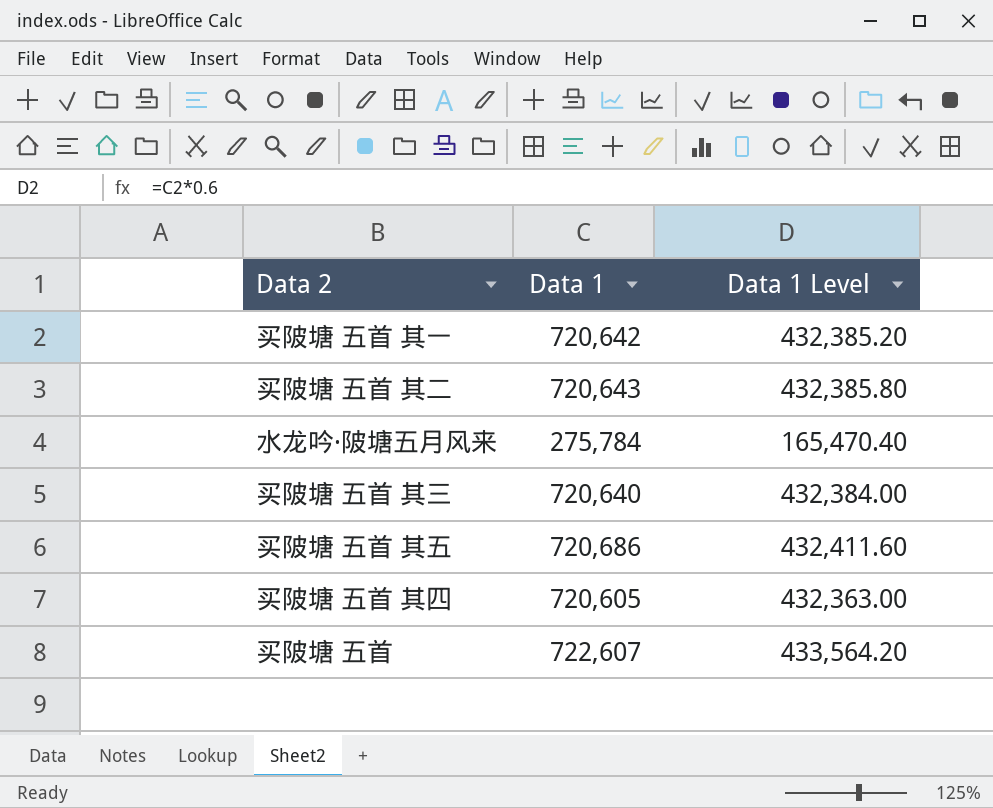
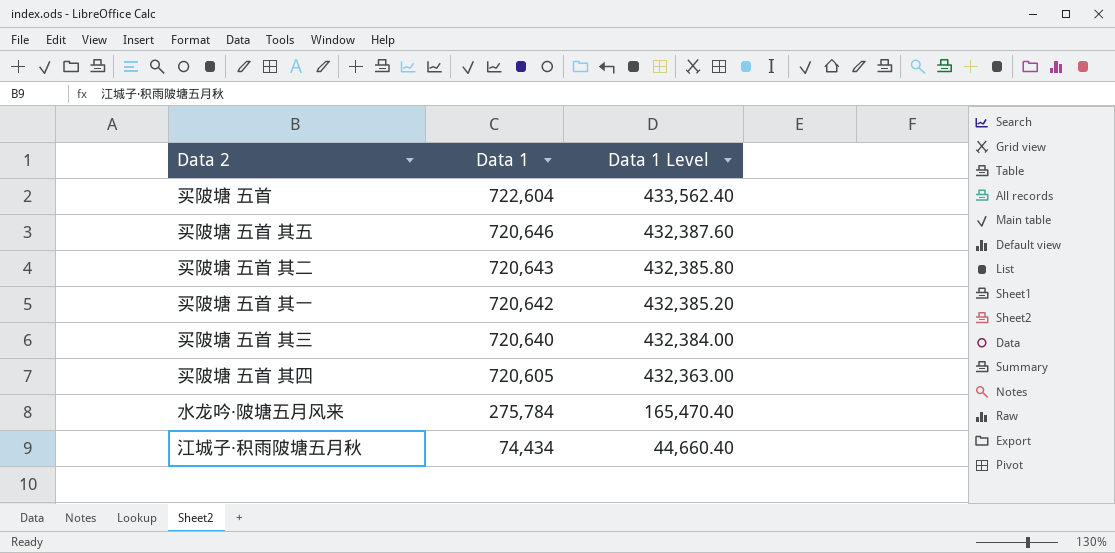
row order: none -> Data 1 descending
买陂塘 五首 | Data 1: 722,607 -> 722,604
买陂塘 五首 | Data 1 Level: 433,564.20 -> 433,562.40
买陂塘 五首 其五 | Data 1: 720,686 -> 720,646
买陂塘 五首 其五 | Data 1 Level: 432,411.60 -> 432,387.60
row 江城子·积雨陂塘五月秋: none -> 74,434 | 44,660.40

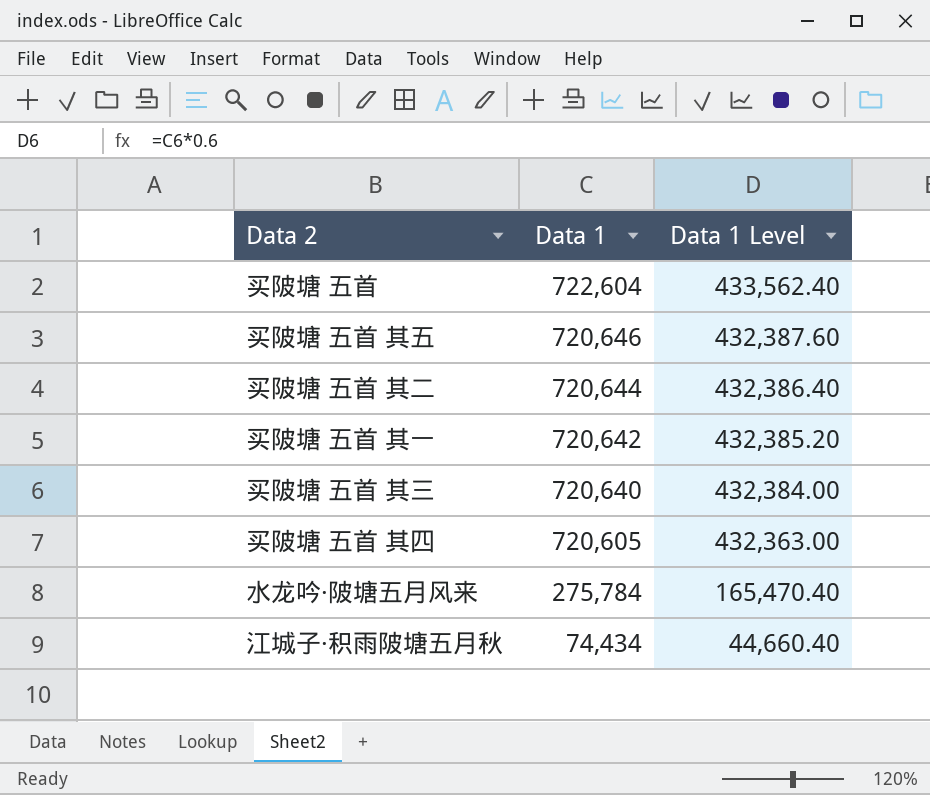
买陂塘 五首 其二 | Data 1: 720,643 -> 720,644
买陂塘 五首 其二 | Data 1 Level: 432,385.80 -> 432,386.40

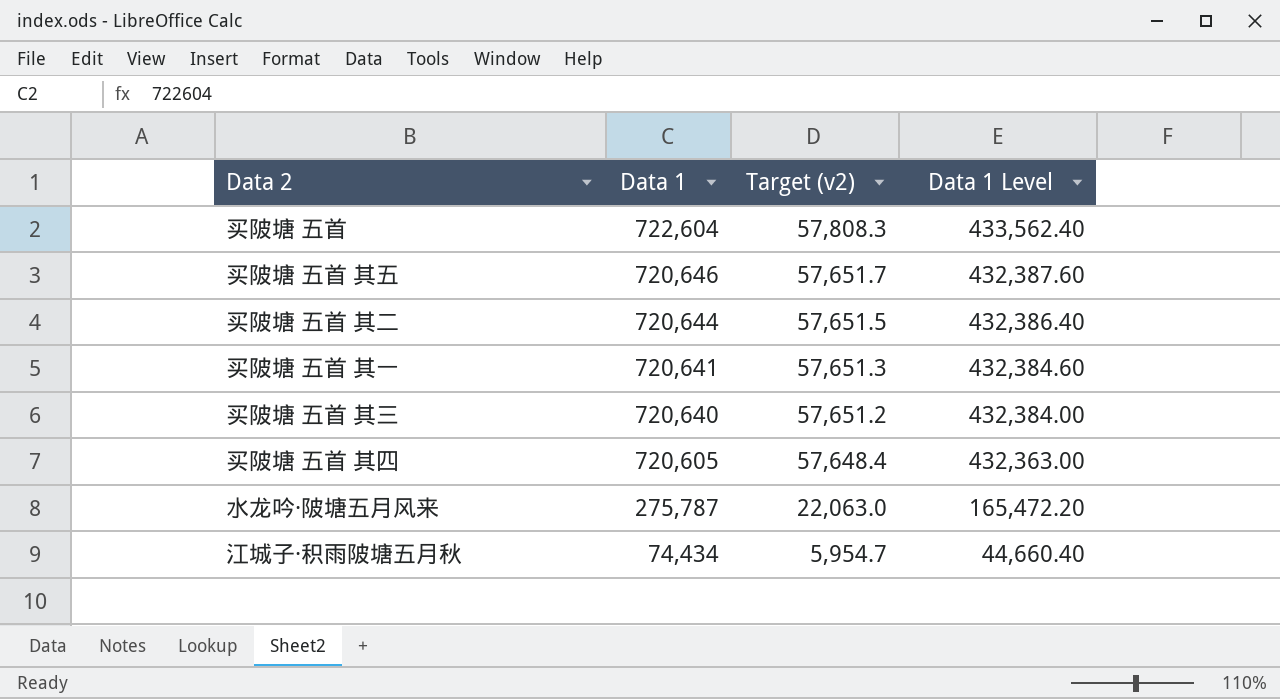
column Target (v2) | formula: none -> [Data 1] * 0.08
买陂塘 五首 其一 | Data 1: 720,642 -> 720,641
买陂塘 五首 其一 | Data 1 Level: 432,385.20 -> 432,384.60
水龙吟·陂塘五月风来 | Data 1: 275,784 -> 275,787
水龙吟·陂塘五月风来 | Data 1 Level: 165,470.40 -> 165,472.20

